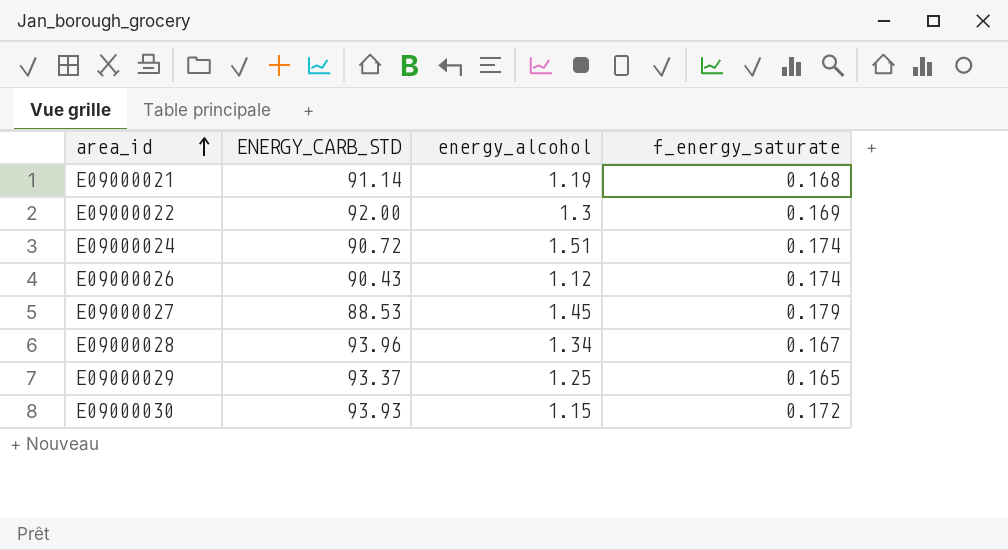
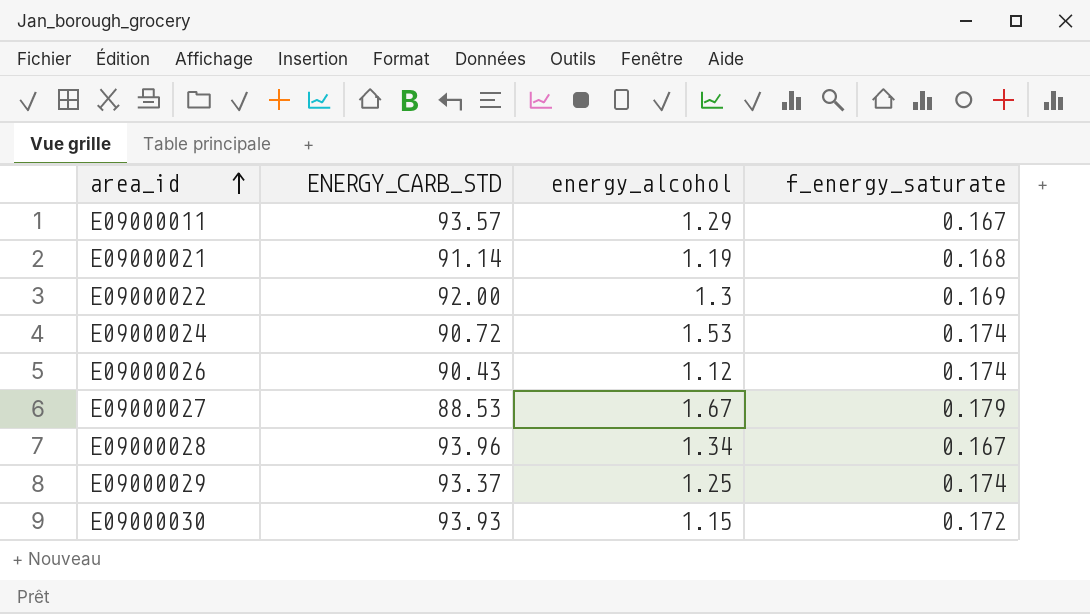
row E09000011: none -> 93.57 | 1.29 | 0.167
E09000024 | energy_alcohol: 1.51 -> 1.53
E09000027 | energy_alcohol: 1.45 -> 1.67
E09000029 | f_energy_saturate: 0.165 -> 0.174

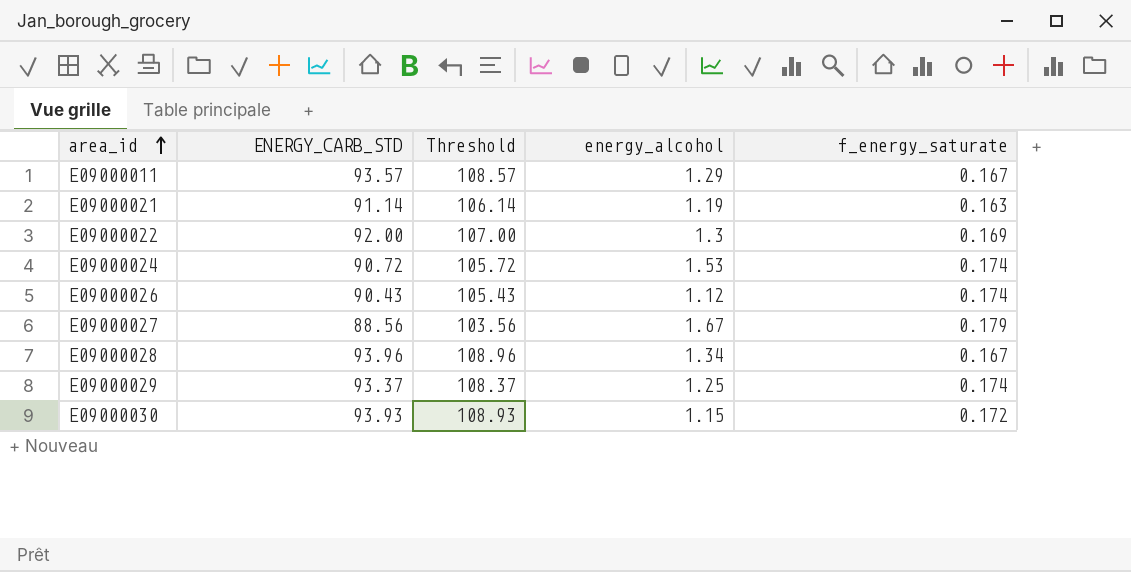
column Threshold | formula: none -> [ENERGY_CARB_STD] + 15
E09000021 | f_energy_saturate: 0.168 -> 0.163
E09000027 | ENERGY_CARB_STD: 88.53 -> 88.56

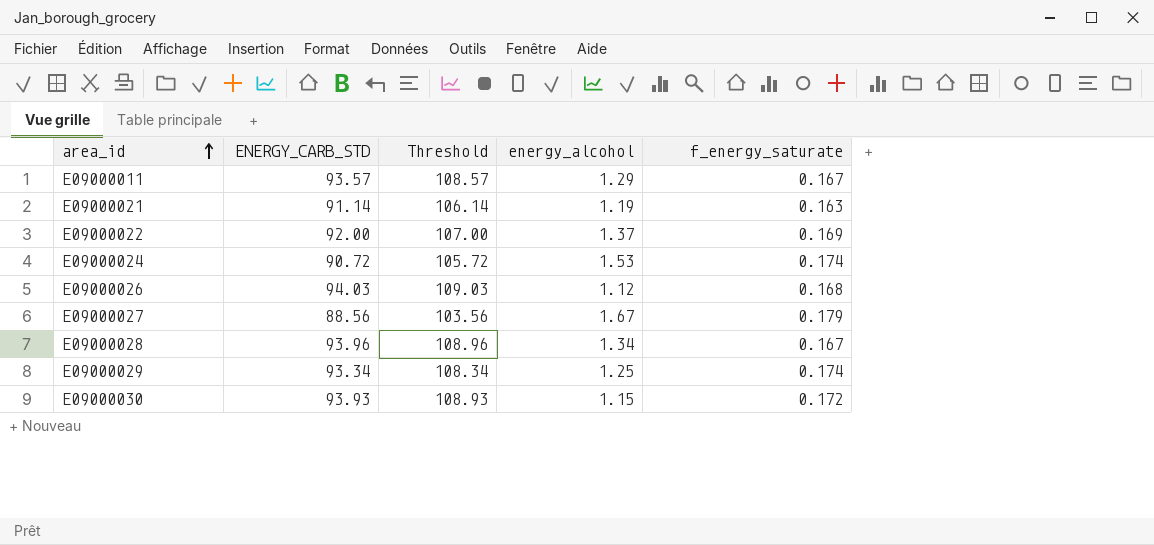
E09000022 | energy_alcohol: 1.3 -> 1.37
E09000026 | ENERGY_CARB_STD: 90.43 -> 94.03
E09000026 | Threshold: 105.43 -> 109.03
E09000026 | f_energy_saturate: 0.174 -> 0.168
E09000029 | ENERGY_CARB_STD: 93.37 -> 93.34
E09000029 | Threshold: 108.37 -> 108.34

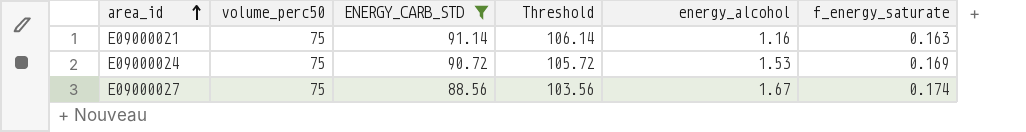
filter: none -> ENERGY_CARB_STD <= 91.14
column volume_perc50 | position: none -> 2
E09000021 | energy_alcohol: 1.19 -> 1.16
E09000024 | f_energy_saturate: 0.174 -> 0.169
E09000027 | f_energy_saturate: 0.179 -> 0.174

